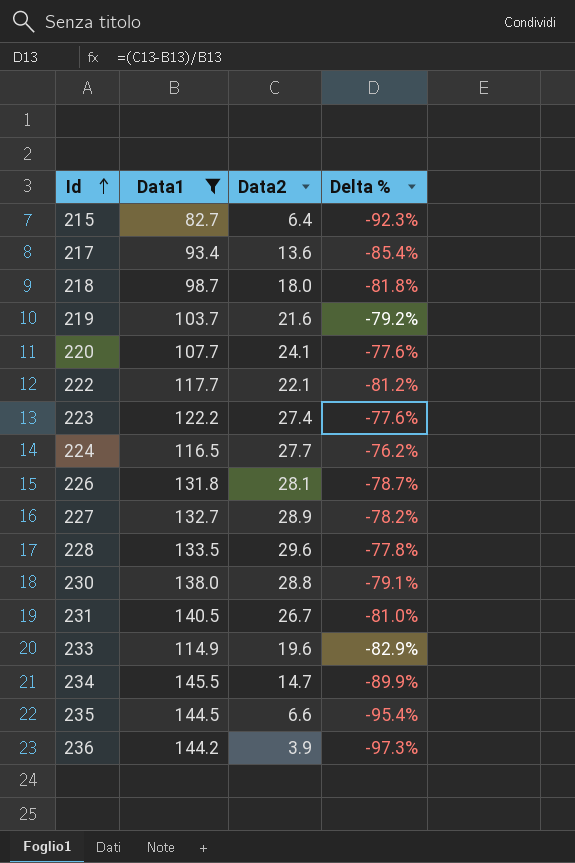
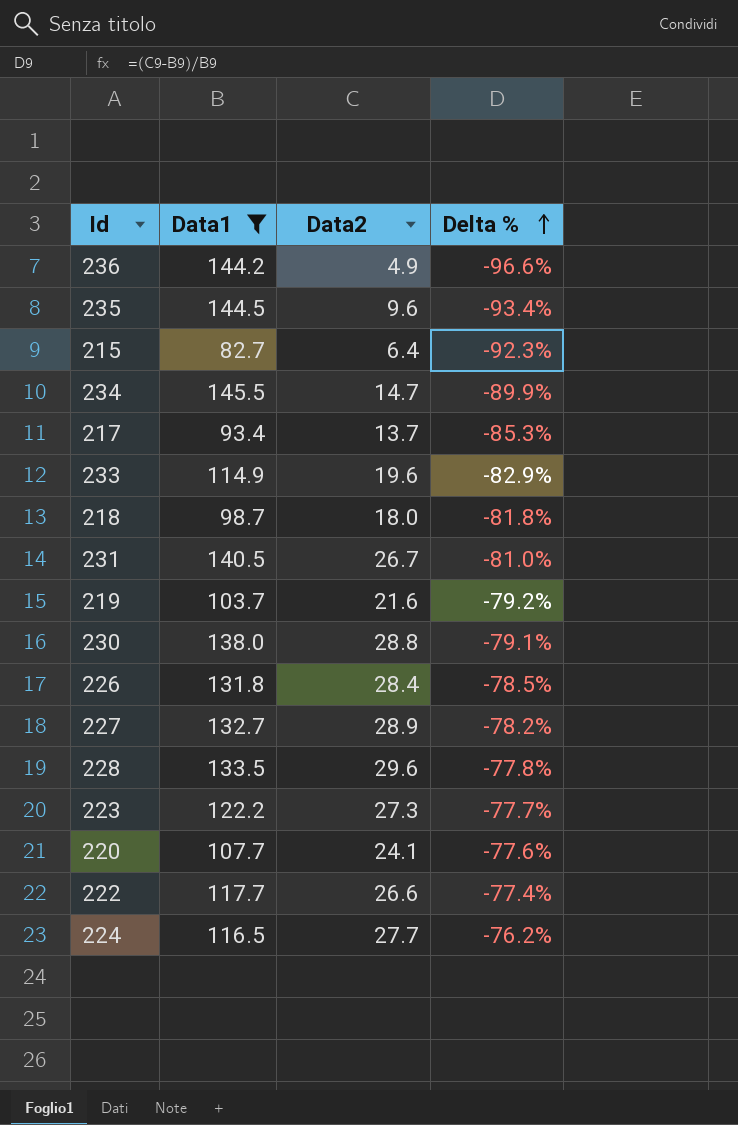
row order: Id ascending -> Delta % ascending
236 | Data2: 3.9 -> 4.9
236 | Delta %: -97.3% -> -96.6%
235 | Data2: 6.6 -> 9.6
235 | Delta %: -95.4% -> -93.4%
217 | Data2: 13.6 -> 13.7
217 | Delta %: -85.4% -> -85.3%
226 | Data2: 28.1 -> 28.4
226 | Delta %: -78.7% -> -78.5%
223 | Data2: 27.4 -> 27.3
223 | Delta %: -77.6% -> -77.7%
222 | Data2: 22.1 -> 26.6
222 | Delta %: -81.2% -> -77.4%

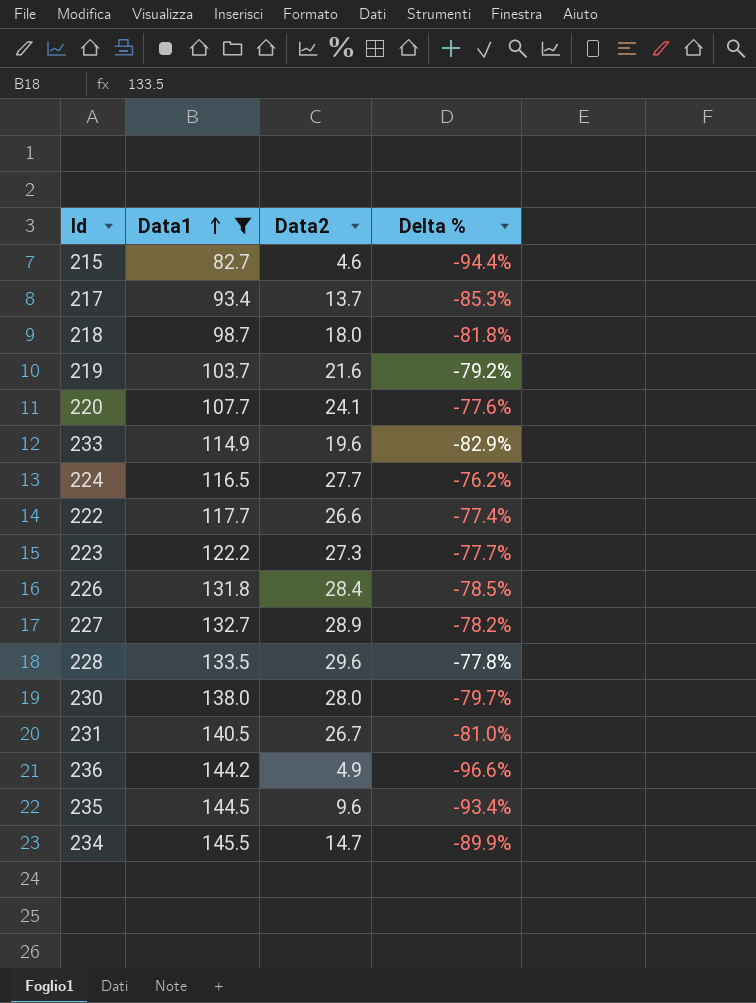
row order: Delta % ascending -> Data1 ascending
215 | Data2: 6.4 -> 4.6
215 | Delta %: -92.3% -> -94.4%
230 | Data2: 28.8 -> 28.0
230 | Delta %: -79.1% -> -79.7%

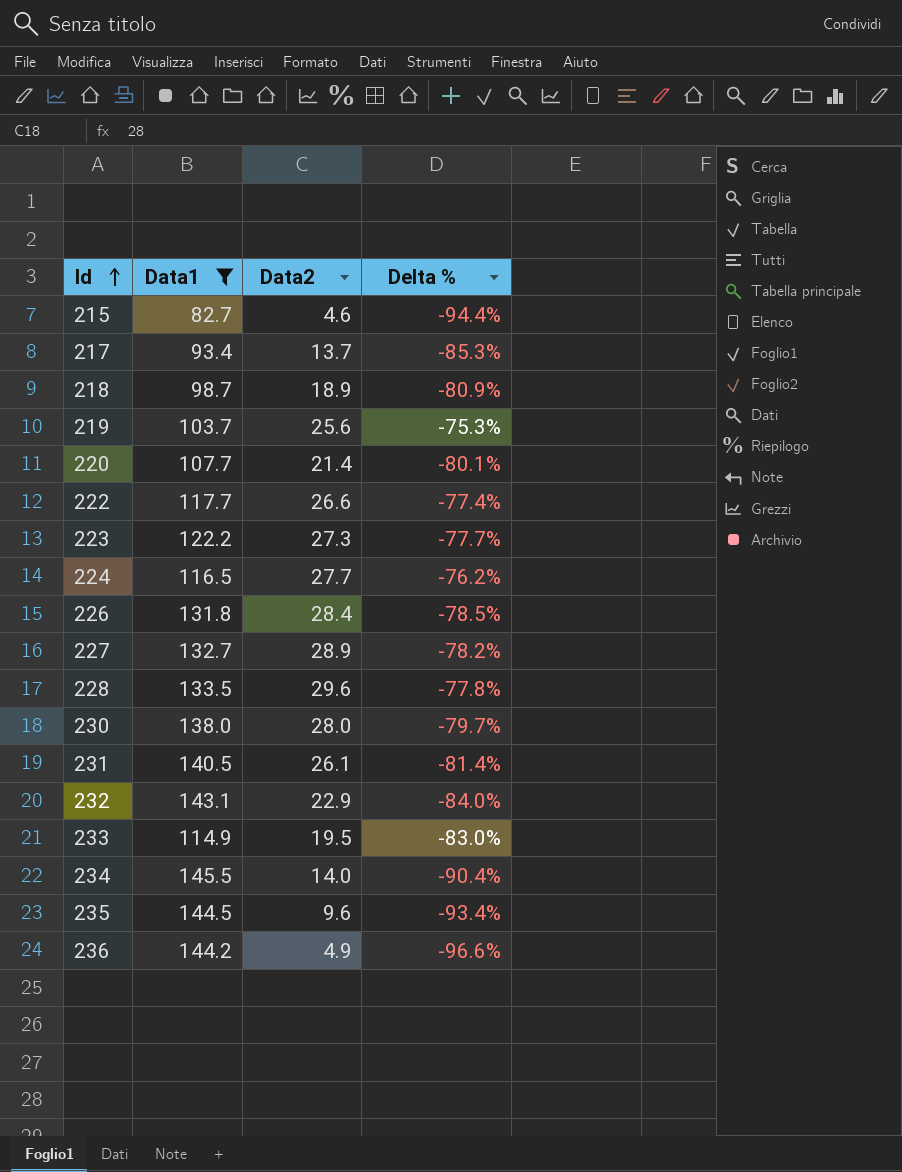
row order: Data1 ascending -> Id ascending
218 | Data2: 18.0 -> 18.9
218 | Delta %: -81.8% -> -80.9%
219 | Data2: 21.6 -> 25.6
219 | Delta %: -79.2% -> -75.3%
220 | Data2: 24.1 -> 21.4
220 | Delta %: -77.6% -> -80.1%
231 | Data2: 26.7 -> 26.1
231 | Delta %: -81.0% -> -81.4%
row 232: none -> 143.1 | 22.9 | -84.0%
233 | Data2: 19.6 -> 19.5
233 | Delta %: -82.9% -> -83.0%
234 | Data2: 14.7 -> 14.0
234 | Delta %: -89.9% -> -90.4%

